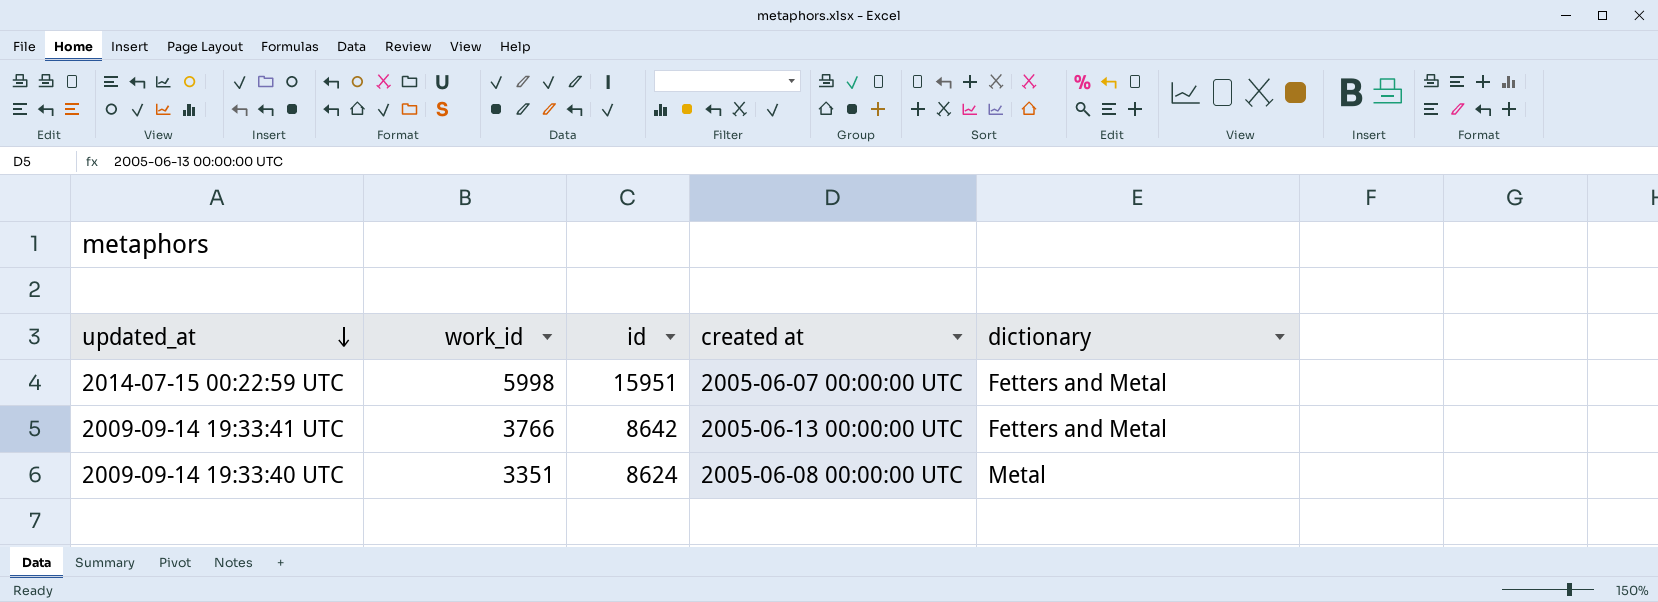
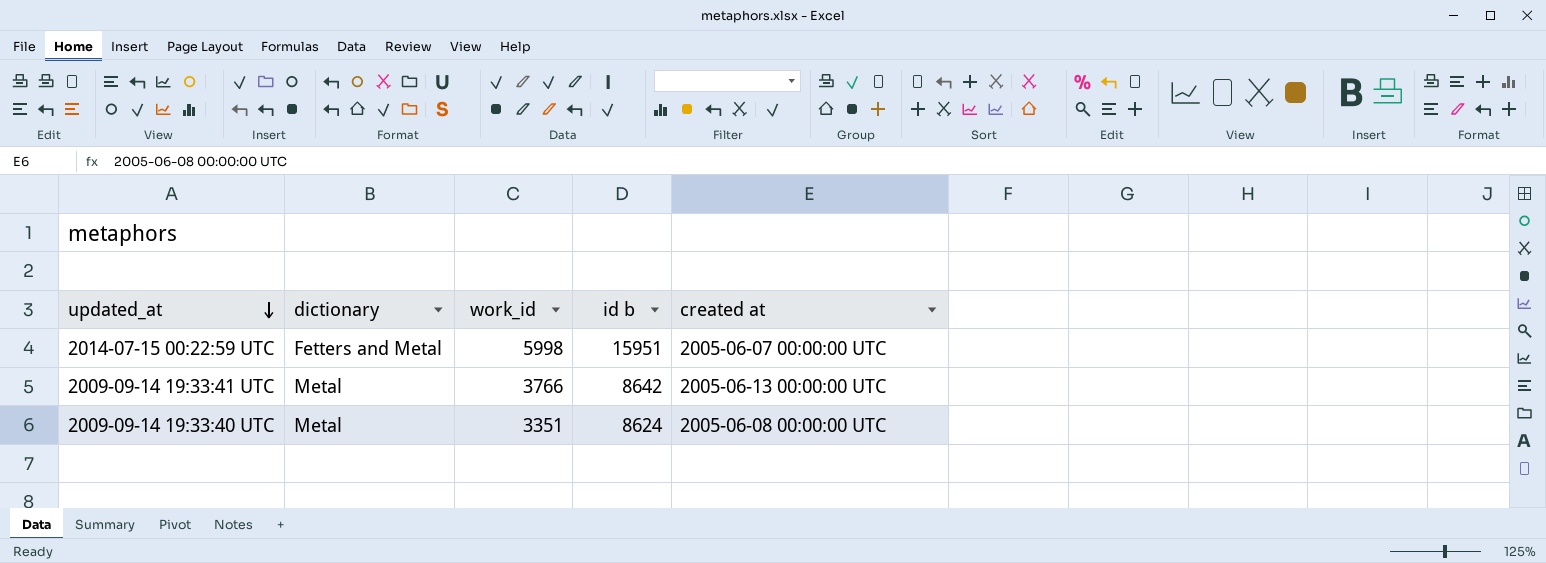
column dictionary | position: 5 -> 2
column name: id -> id b
2009-09-14 19:33:41 UTC | dictionary: Fetters and Metal -> Metal

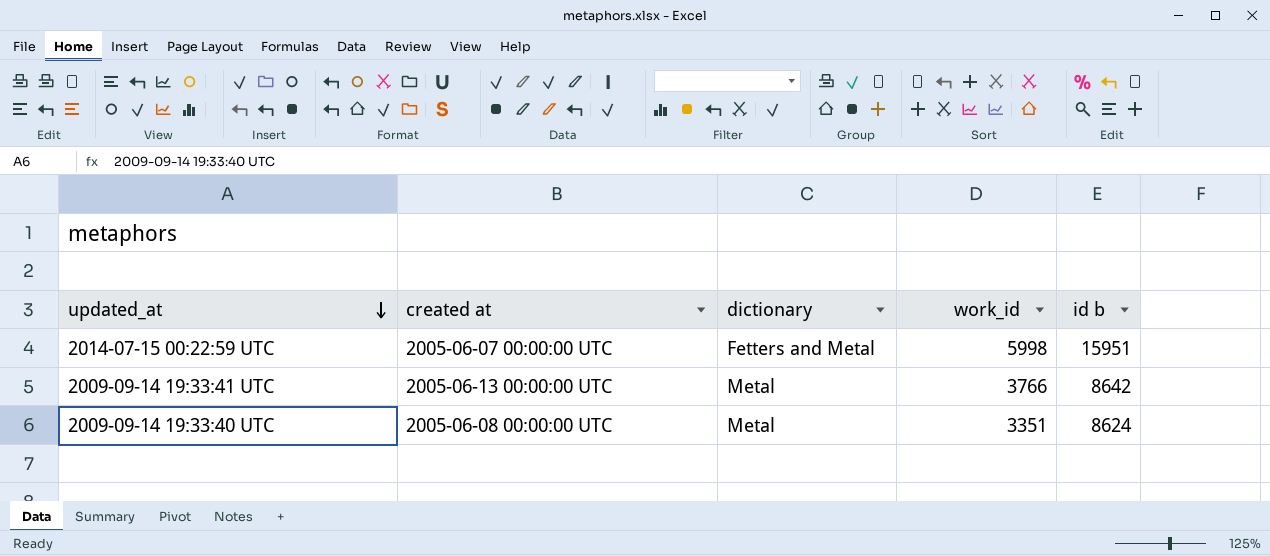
column created at | position: 5 -> 2

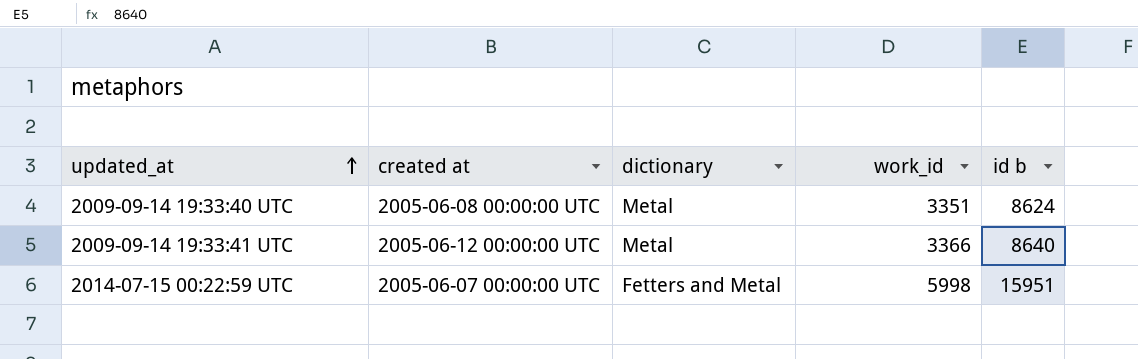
row order: updated_at descending -> updated_at ascending
2009-09-14 19:33:41 UTC | created at: 2005-06-13 00:00:00 UTC -> 2005-06-12 00:00:00 UTC
2009-09-14 19:33:41 UTC | work_id: 3766 -> 3366
2009-09-14 19:33:41 UTC | id b: 8642 -> 8640

